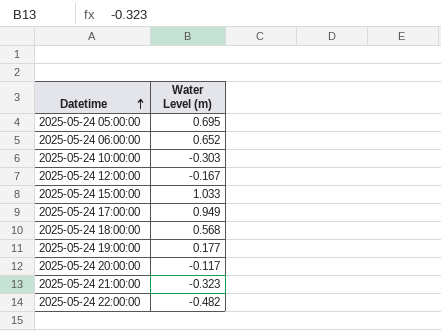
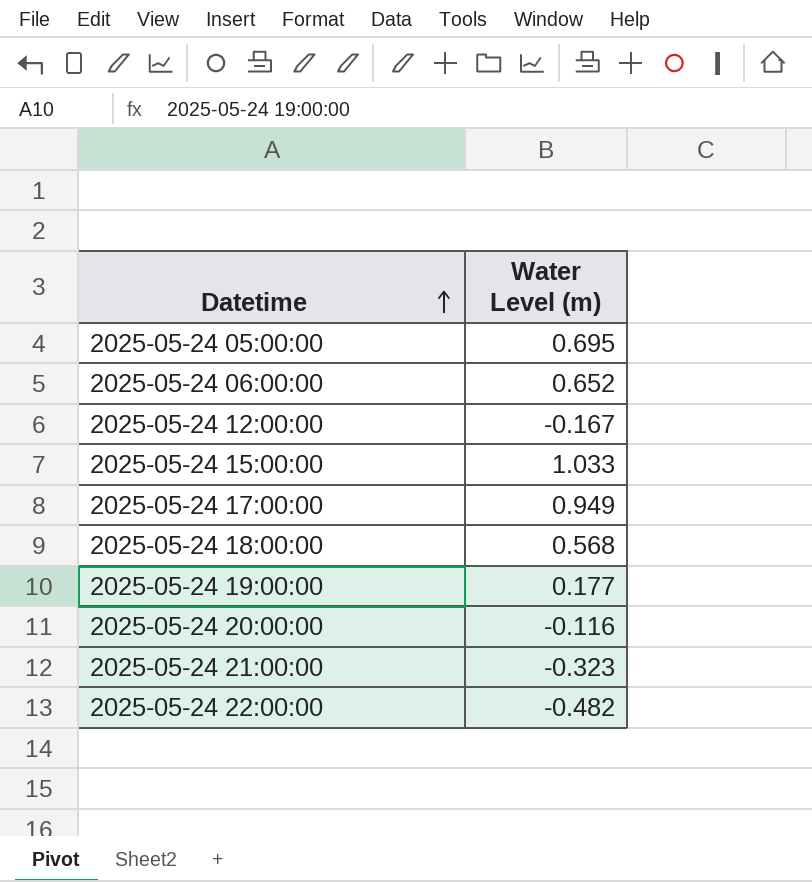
row 2025-05-24 10:00:00: -0.303 -> none
2025-05-24 20:00:00 | Water Level (m): -0.117 -> -0.116

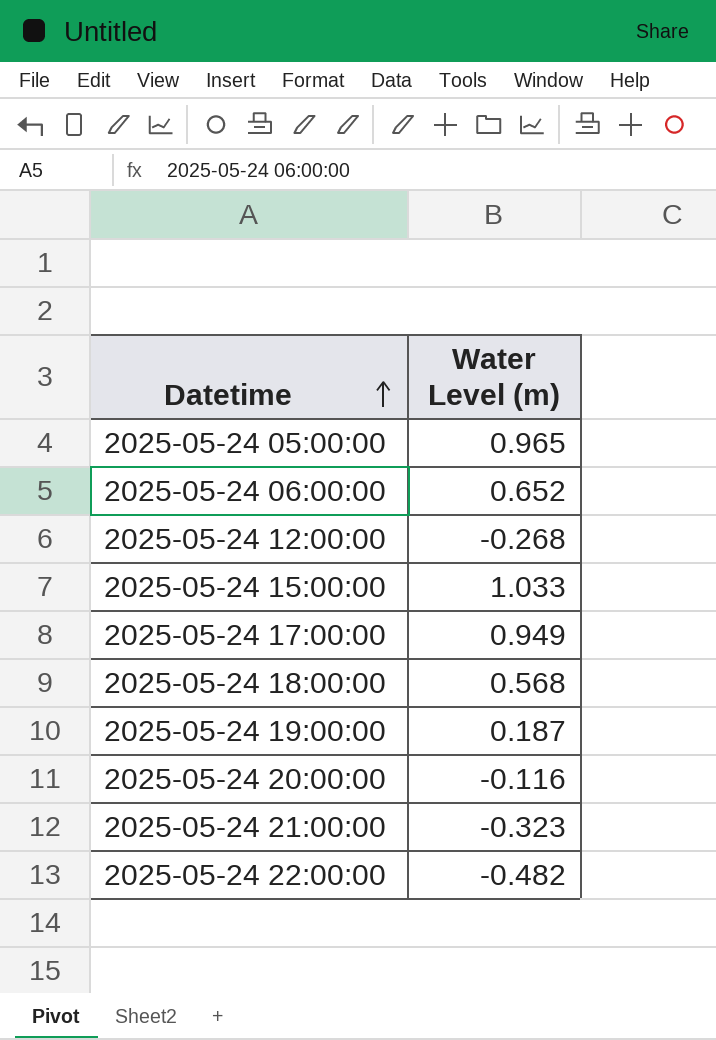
2025-05-24 05:00:00 | Water Level (m): 0.695 -> 0.965
2025-05-24 12:00:00 | Water Level (m): -0.167 -> -0.268
2025-05-24 19:00:00 | Water Level (m): 0.177 -> 0.187

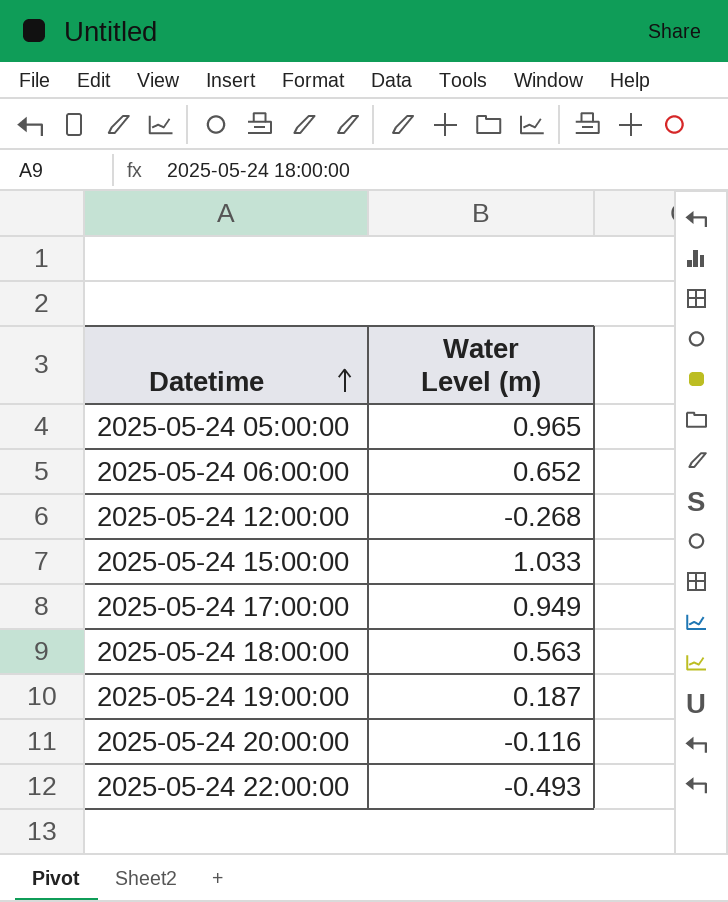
row 2025-05-24 21:00:00: -0.323 -> none
2025-05-24 18:00:00 | Water Level (m): 0.568 -> 0.563
2025-05-24 22:00:00 | Water Level (m): -0.482 -> -0.493

